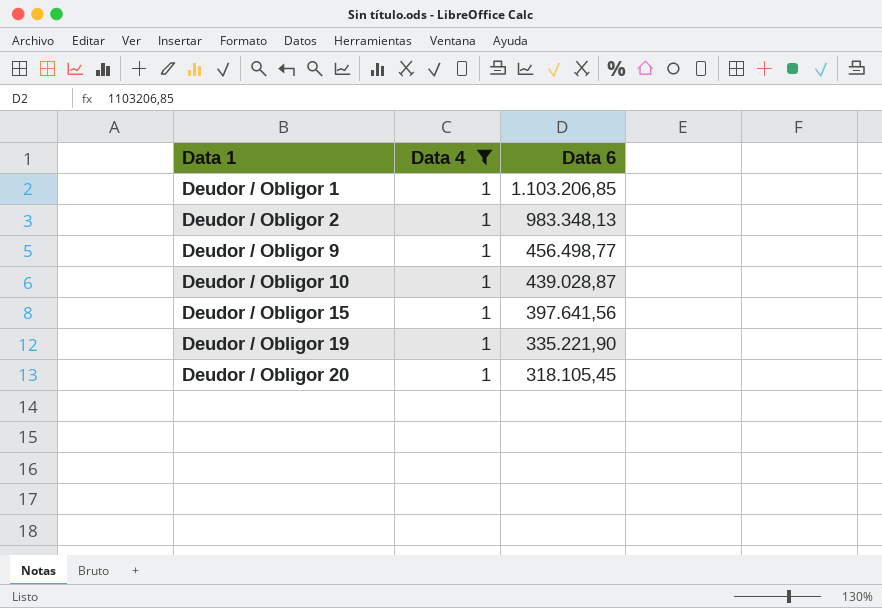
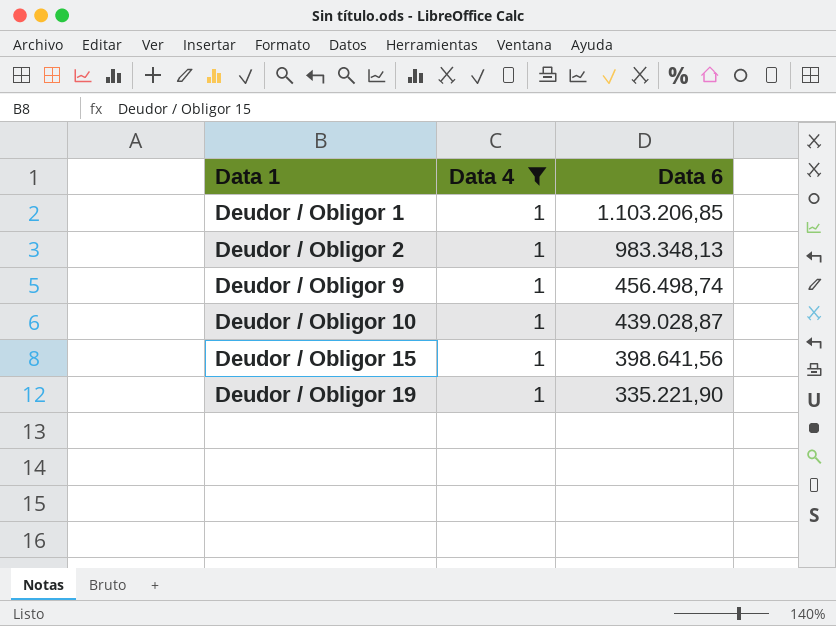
row Deudor / Obligor 20: 1 | 318.105,45 -> none
Deudor / Obligor 9 | Data 6: 456.498,77 -> 456.498,74
Deudor / Obligor 15 | Data 6: 397.641,56 -> 398.641,56

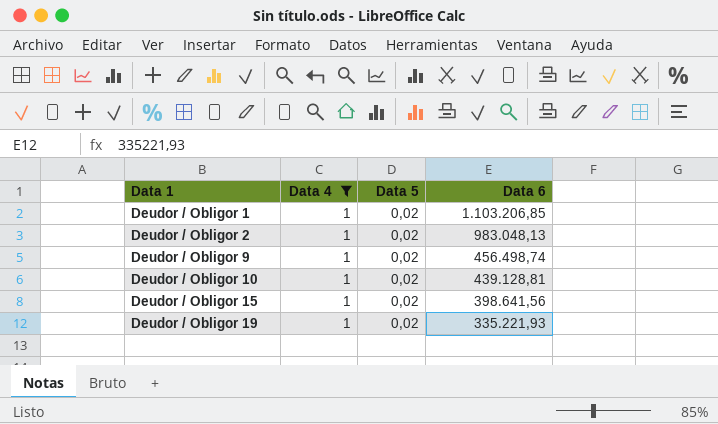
column Data 5 | position: none -> 3
Deudor / Obligor 2 | Data 6: 983.348,13 -> 983.048,13
Deudor / Obligor 10 | Data 6: 439.028,87 -> 439.128,81
Deudor / Obligor 19 | Data 6: 335.221,90 -> 335.221,93

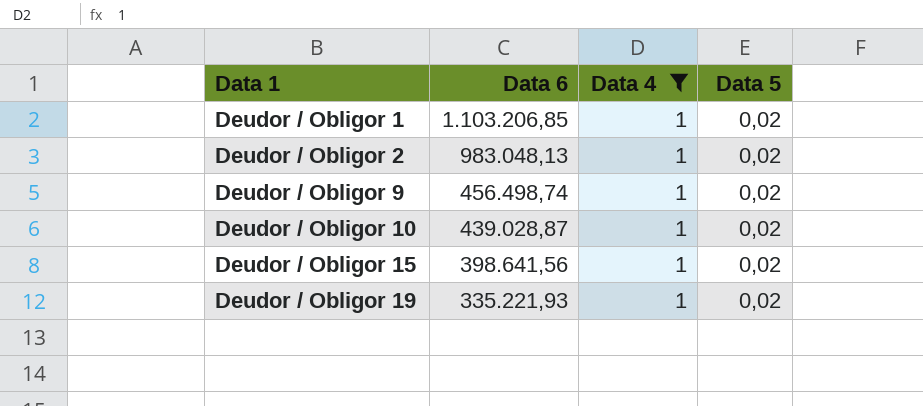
column Data 6 | position: 4 -> 2
Deudor / Obligor 10 | Data 6: 439.128,81 -> 439.028,87

